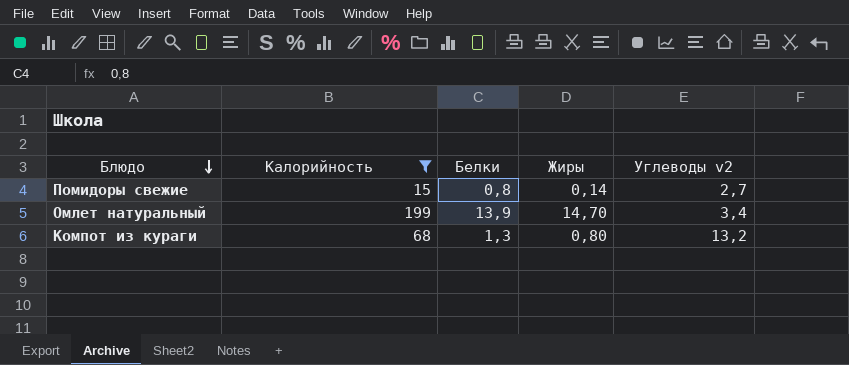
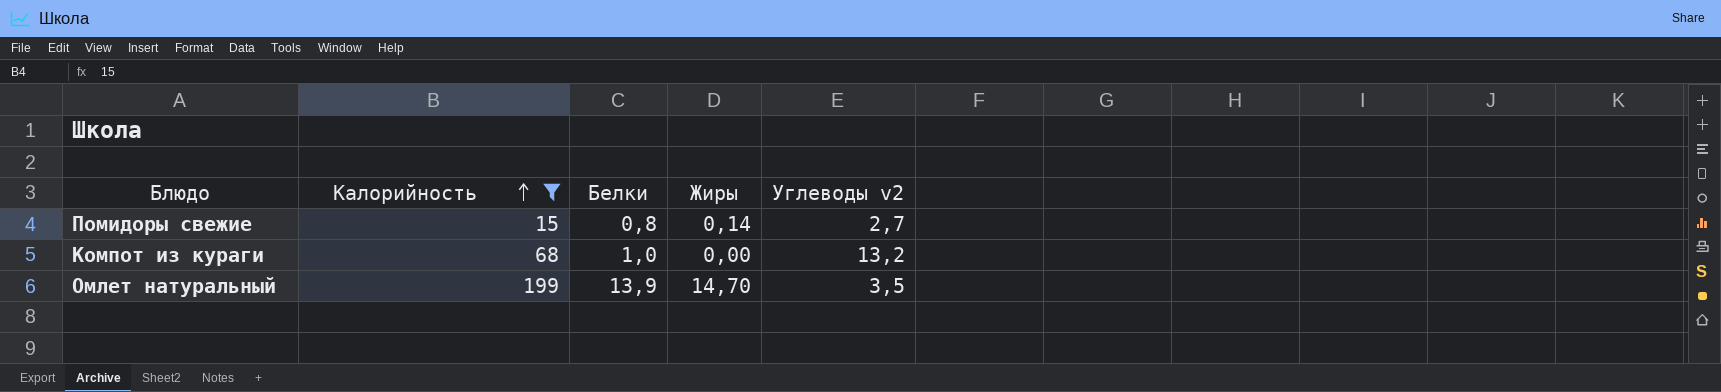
row order: Блюдо descending -> Калорийность ascending
Компот из кураги | Белки: 1,3 -> 1,0
Компот из кураги | Жиры: 0,80 -> 0,00
Омлет натуральный | Углеводы v2: 3,4 -> 3,5

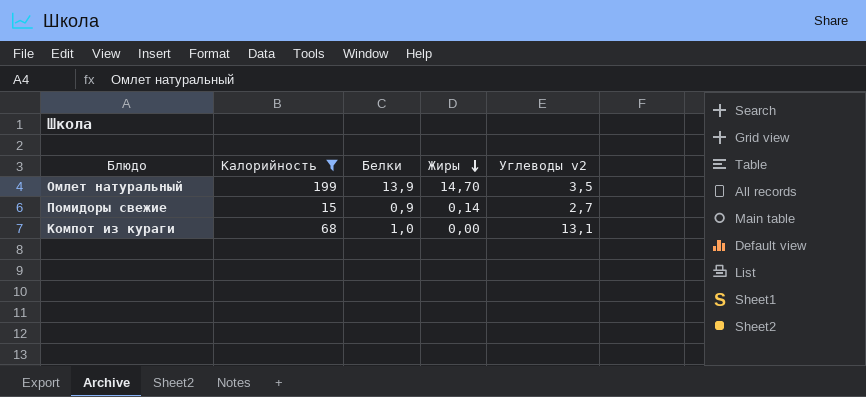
row order: Калорийность ascending -> Жиры descending
Помидоры свежие | Белки: 0,8 -> 0,9
Компот из кураги | Углеводы v2: 13,2 -> 13,1

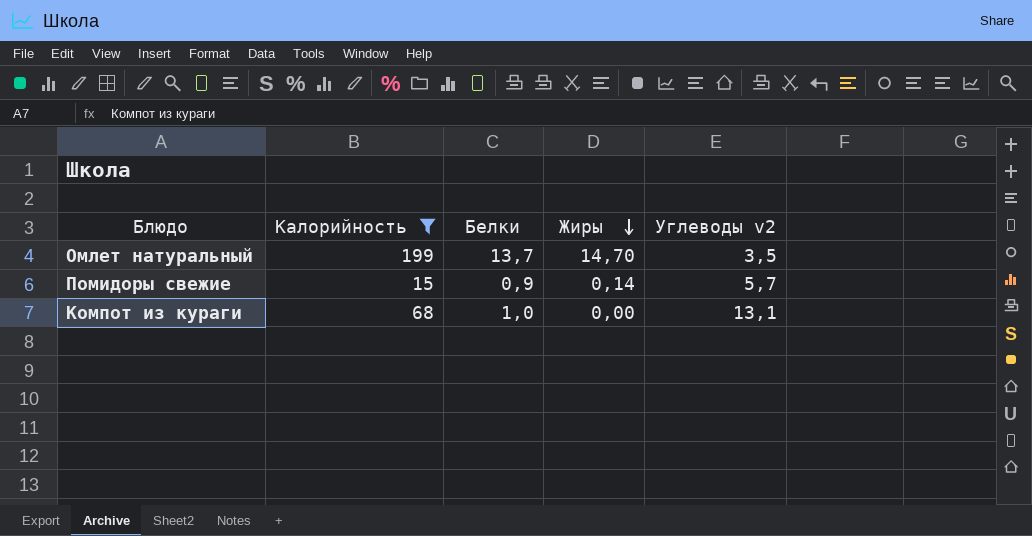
Омлет натуральный | Белки: 13,9 -> 13,7
Помидоры свежие | Углеводы v2: 2,7 -> 5,7

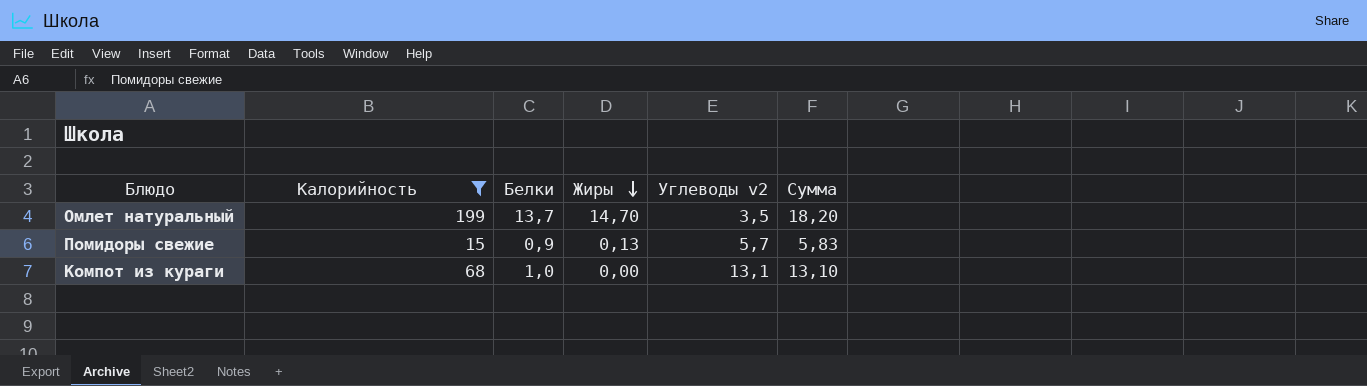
column Сумма | formula: none -> [Жиры] + [Углеводы v2]
Помидоры свежие | Жиры: 0,14 -> 0,13

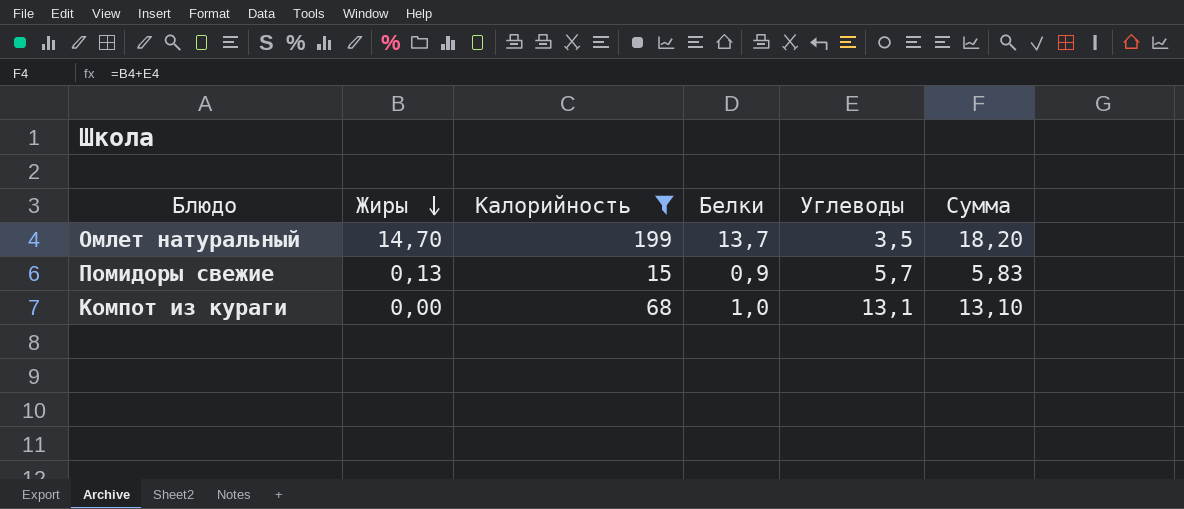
column Жиры | position: 4 -> 2
column name: Углеводы v2 -> Углеводы

